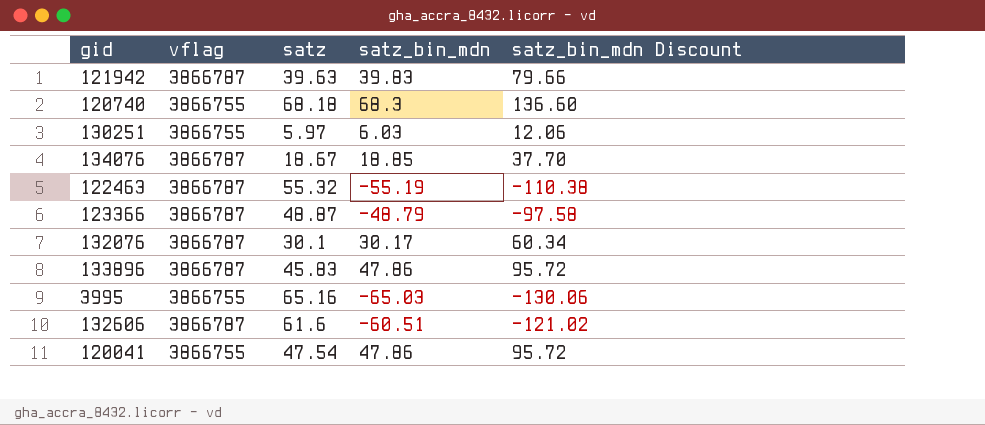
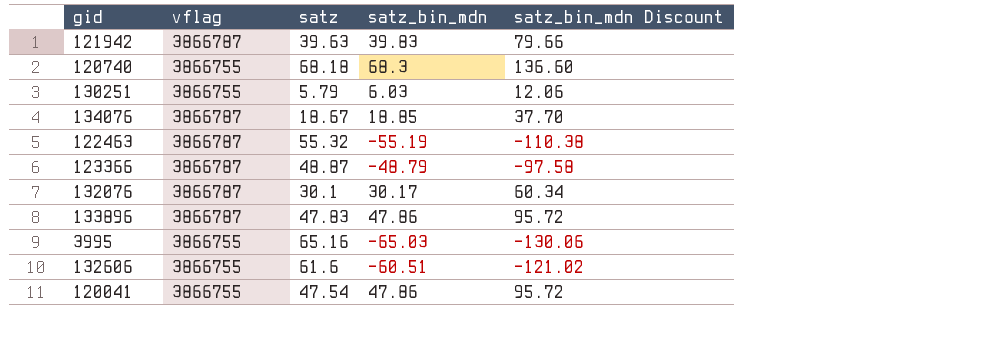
130251 | satz: 5.97 -> 5.79
133896 | satz: 45.83 -> 47.83
132606 | vflag: 3866787 -> 3866755

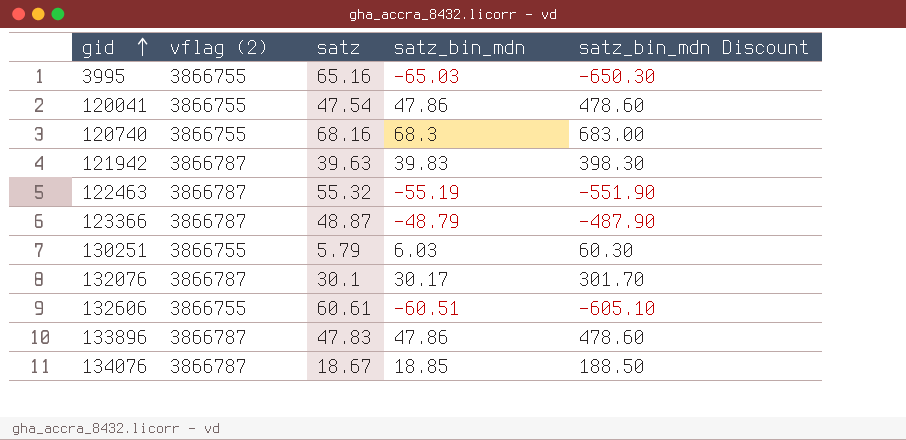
row order: none -> gid ascending
column name: vflag -> vflag (2)
column satz_bin_mdn Discount | formula: [satz_bin_mdn] * 2 -> [satz_bin_mdn] * 10
120740 | satz: 68.18 -> 68.16
132606 | satz: 61.6 -> 60.61

